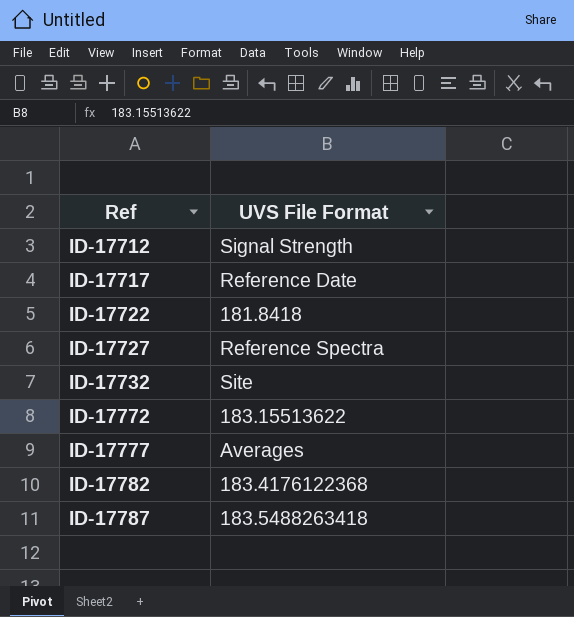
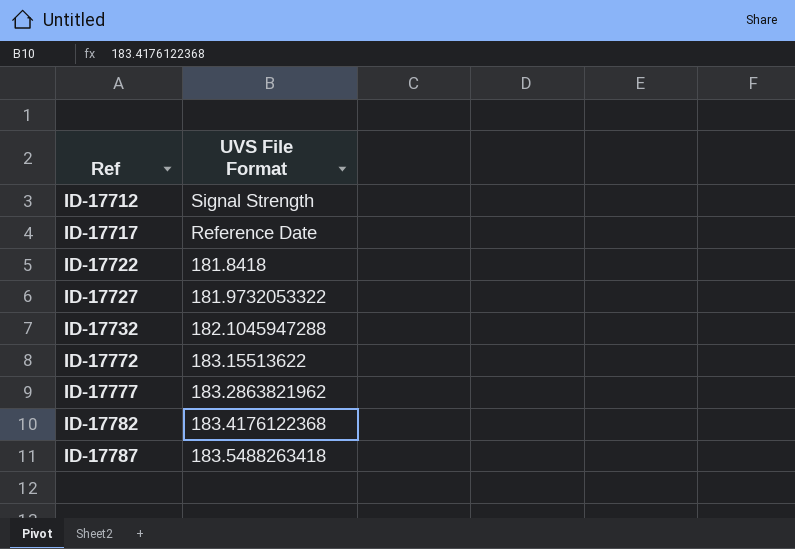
ID-17727 | UVS File Format: Reference Spectra -> 181.9732053322
ID-17732 | UVS File Format: Site -> 182.1045947288
ID-17777 | UVS File Format: Averages -> 183.2863821962

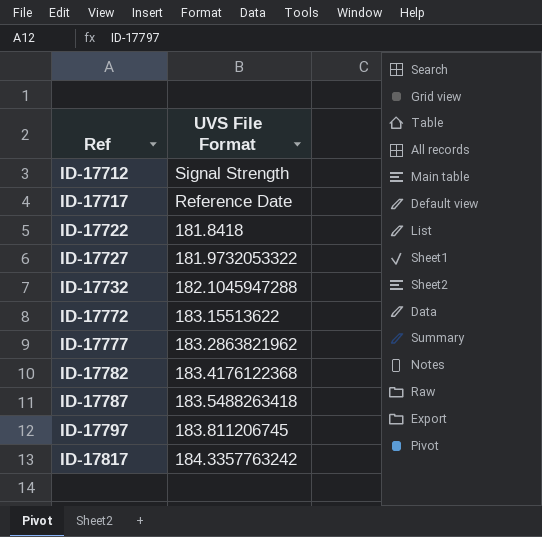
row ID-17797: none -> 183.811206745
row ID-17817: none -> 184.3357763242

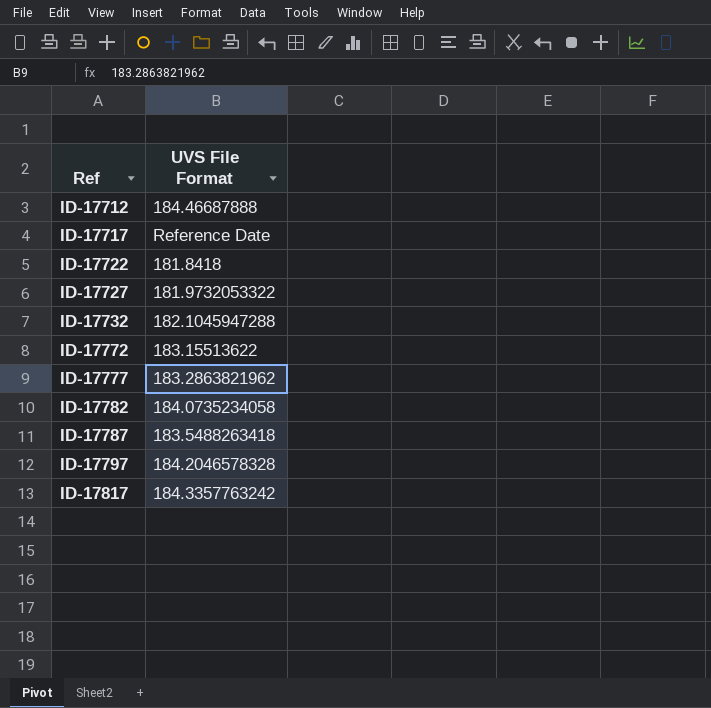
ID-17712 | UVS File Format: Signal Strength -> 184.46687888
ID-17782 | UVS File Format: 183.4176122368 -> 184.0735234058
ID-17797 | UVS File Format: 183.811206745 -> 184.2046578328

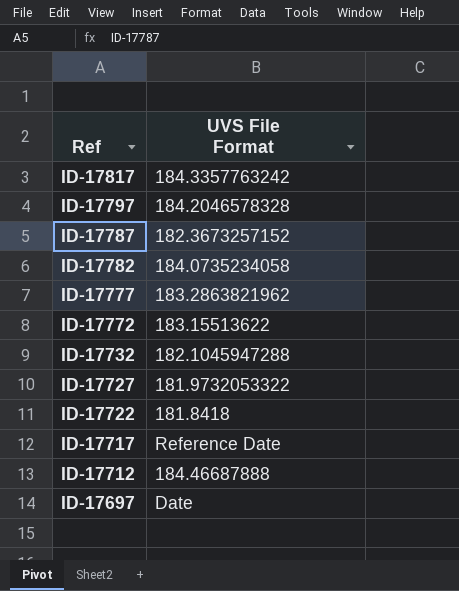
row order: Ref ascending -> Ref descending
ID-17787 | UVS File Format: 183.5488263418 -> 182.3673257152
row ID-17697: none -> Date

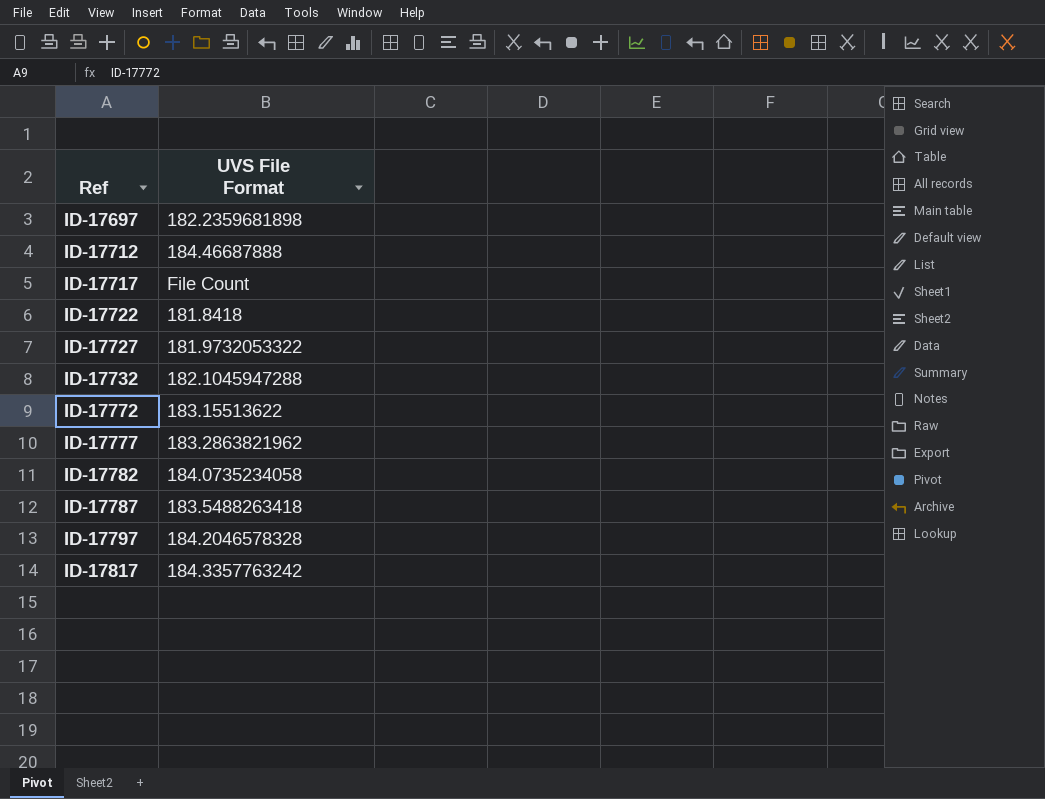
row order: Ref descending -> Ref ascending
ID-17697 | UVS File Format: Date -> 182.2359681898
ID-17717 | UVS File Format: Reference Date -> File Count
ID-17787 | UVS File Format: 182.3673257152 -> 183.5488263418

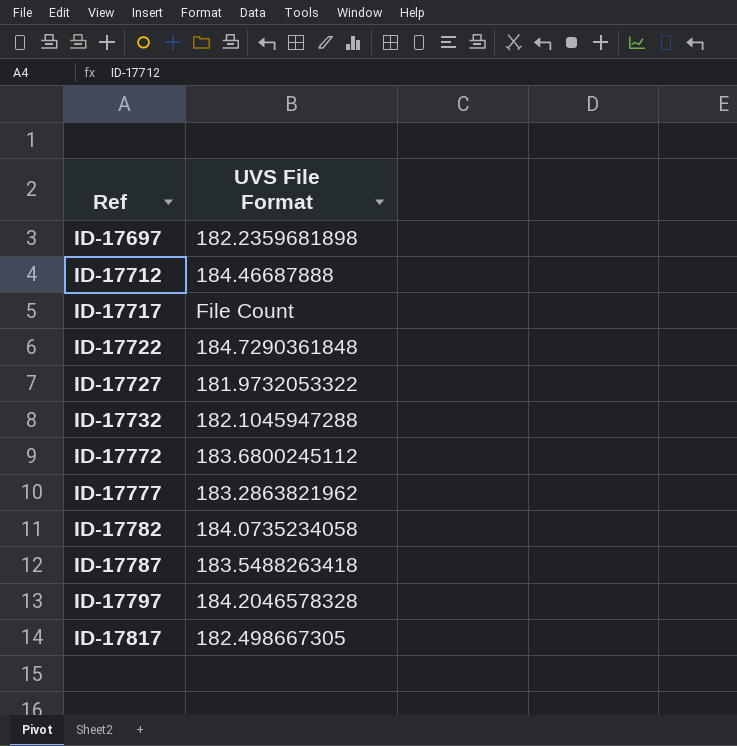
ID-17722 | UVS File Format: 181.8418 -> 184.7290361848
ID-17772 | UVS File Format: 183.15513622 -> 183.6800245112
ID-17817 | UVS File Format: 184.3357763242 -> 182.498667305

